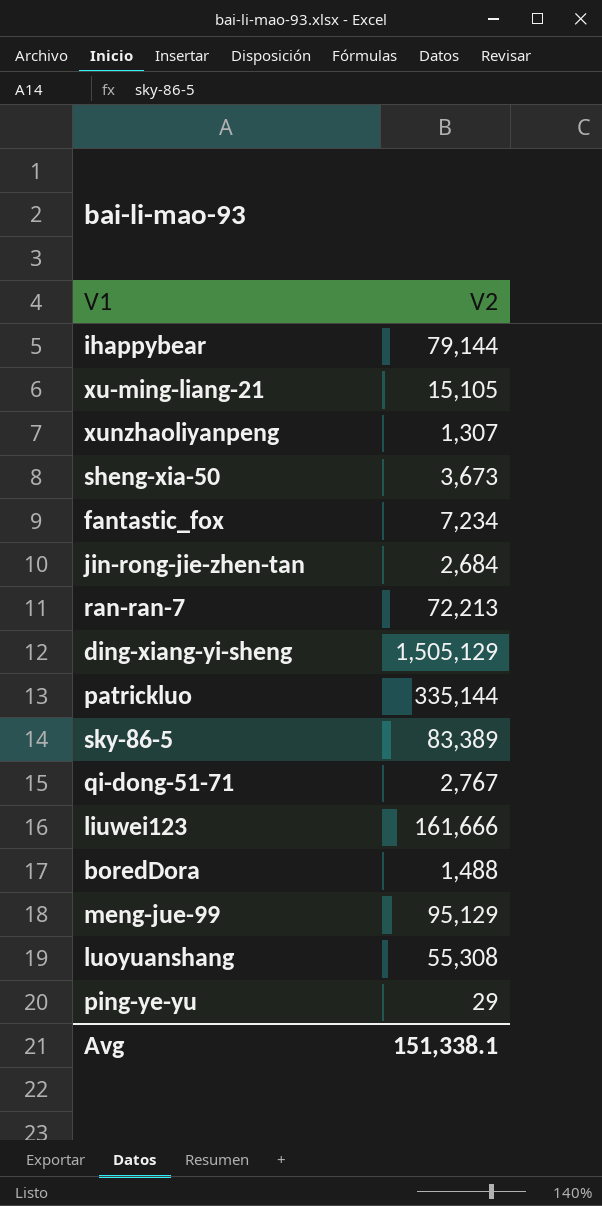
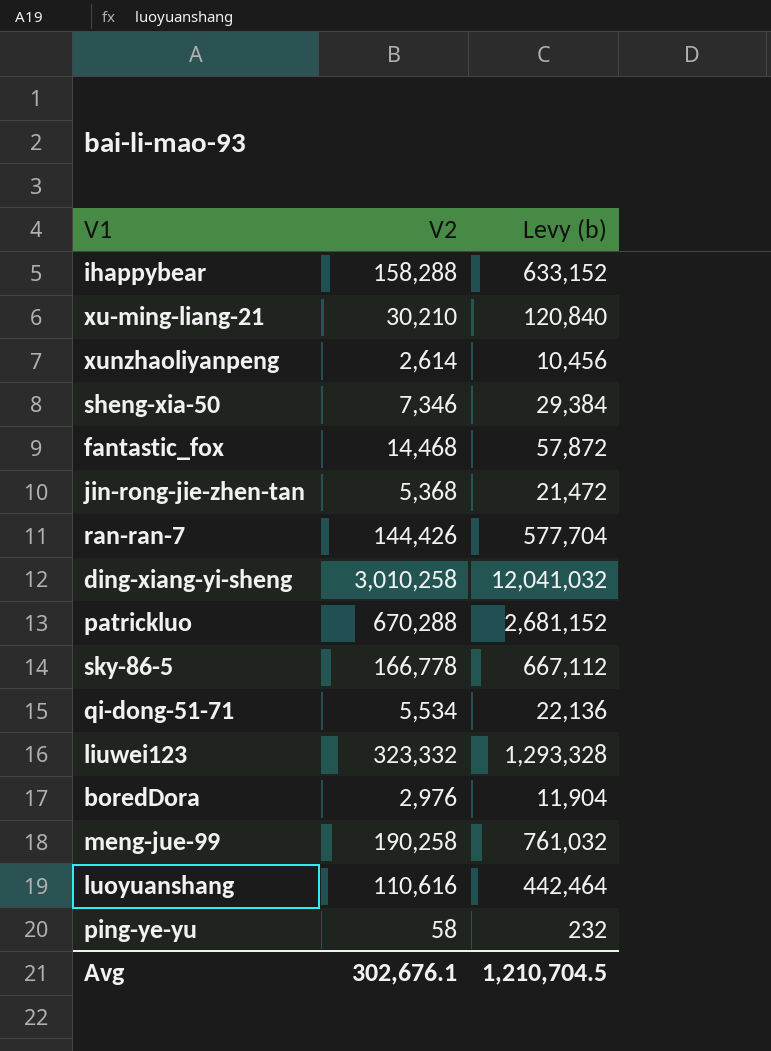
column Levy (b) | formula: none -> [V2] * 4
ihappybear | V2: 79,144 -> 158,288
xu-ming-liang-21 | V2: 15,105 -> 30,210
xunzhaoliyanpeng | V2: 1,307 -> 2,614
sheng-xia-50 | V2: 3,673 -> 7,346
fantastic_fox | V2: 7,234 -> 14,468
jin-rong-jie-zhen-tan | V2: 2,684 -> 5,368
ran-ran-7 | V2: 72,213 -> 144,426
ding-xiang-yi-sheng | V2: 1,505,129 -> 3,010,258
patrickluo | V2: 335,144 -> 670,288
sky-86-5 | V2: 83,389 -> 166,778
qi-dong-51-71 | V2: 2,767 -> 5,534
liuwei123 | V2: 161,666 -> 323,332
boredDora | V2: 1,488 -> 2,976
meng-jue-99 | V2: 95,129 -> 190,258
luoyuanshang | V2: 55,308 -> 110,616
ping-ye-yu | V2: 29 -> 58
Avg | V2: 151,338.1 -> 302,676.1

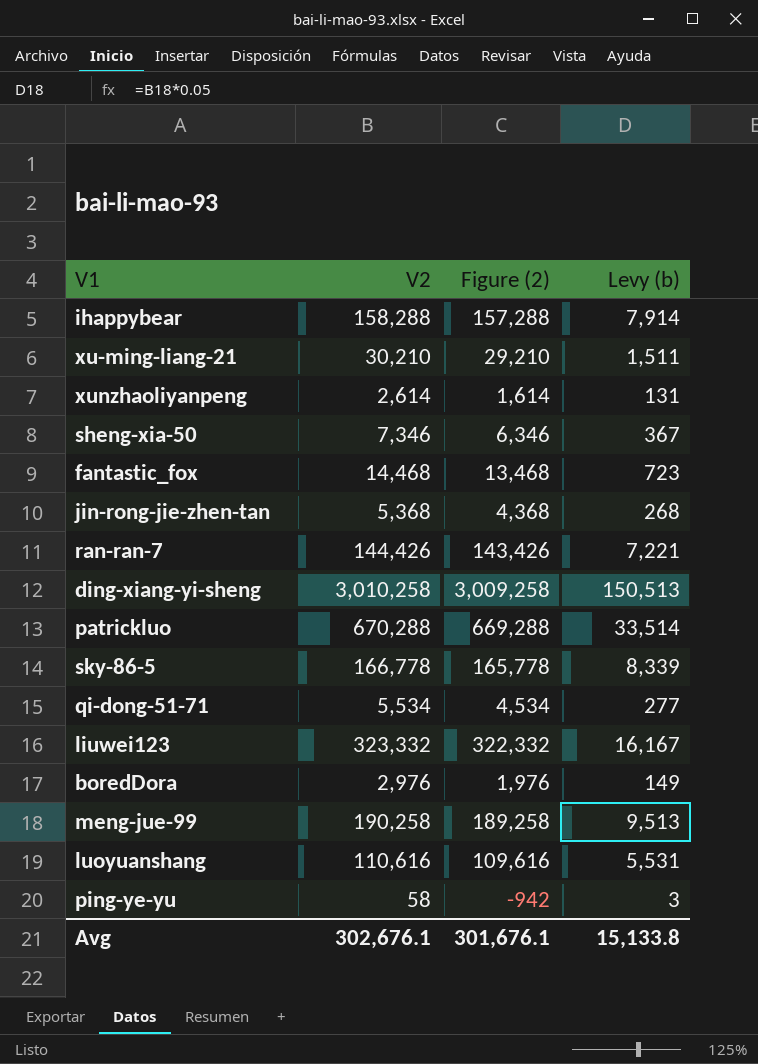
column Figure (2) | formula: none -> [V2] - 1000
column Levy (b) | formula: [V2] * 4 -> [V2] * 0.05
Avg | Levy (b): 1,210,704.5 -> 15,133.8

